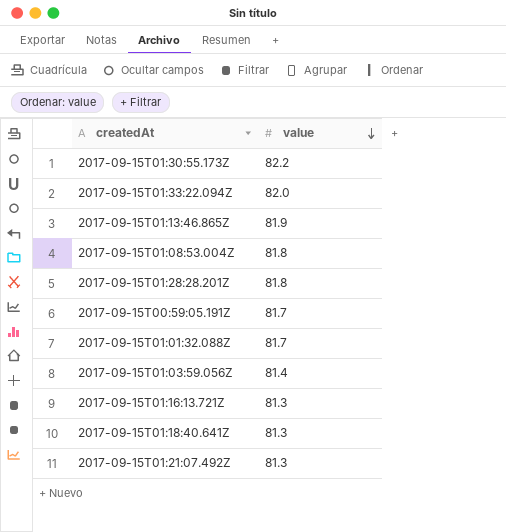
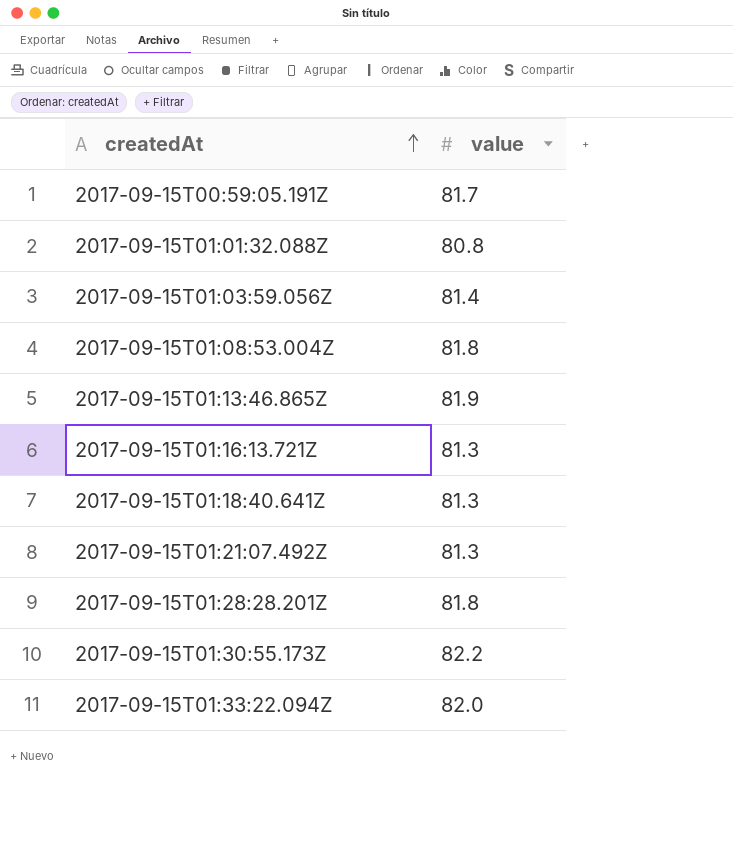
row order: value descending -> createdAt ascending
2017-09-15T01:01:32.088Z | value: 81.7 -> 80.8

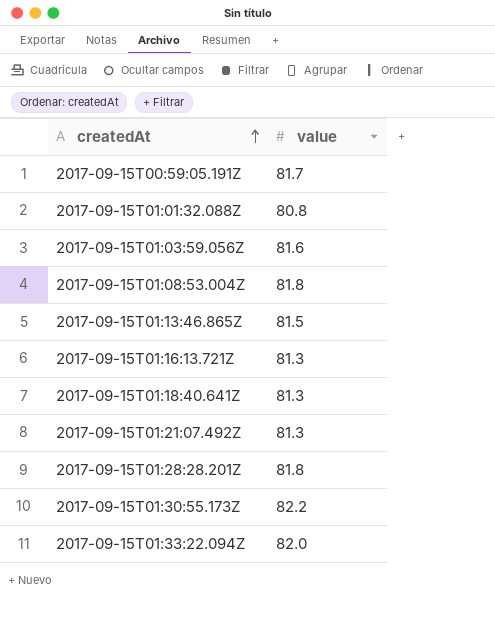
2017-09-15T01:03:59.056Z | value: 81.4 -> 81.6
2017-09-15T01:13:46.865Z | value: 81.9 -> 81.5

